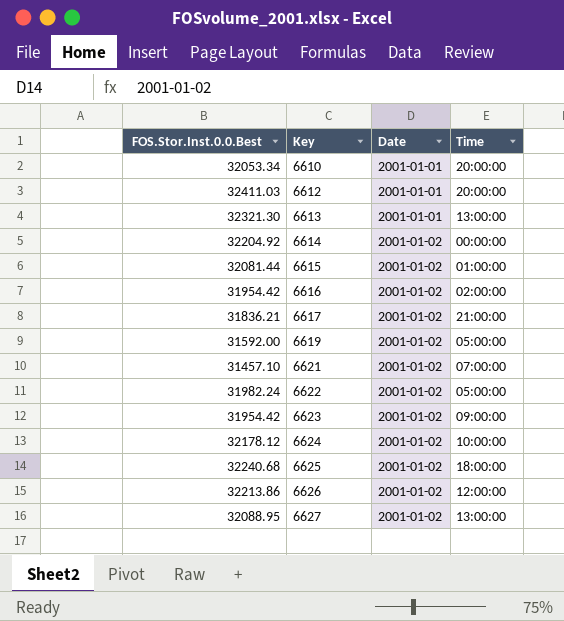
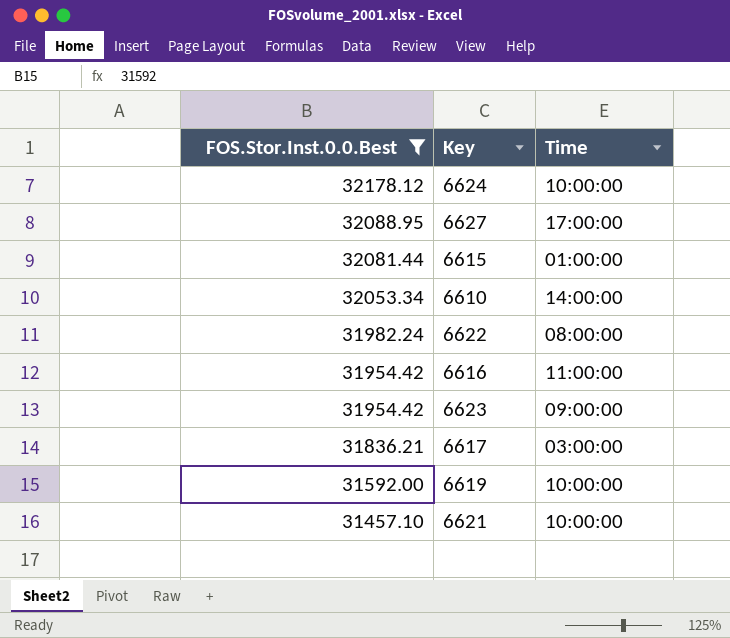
filter: none -> FOS.Stor.Inst.0.0.Best <= 32178.12
row order: Key ascending -> FOS.Stor.Inst.0.0.Best descending
column Date | position: 3 -> none
6627 | Time: 13:00:00 -> 17:00:00
6610 | Time: 20:00:00 -> 14:00:00
6622 | Time: 05:00:00 -> 08:00:00
6616 | Time: 02:00:00 -> 11:00:00
6617 | Time: 21:00:00 -> 03:00:00
6619 | Time: 05:00:00 -> 10:00:00
6621 | Time: 07:00:00 -> 10:00:00

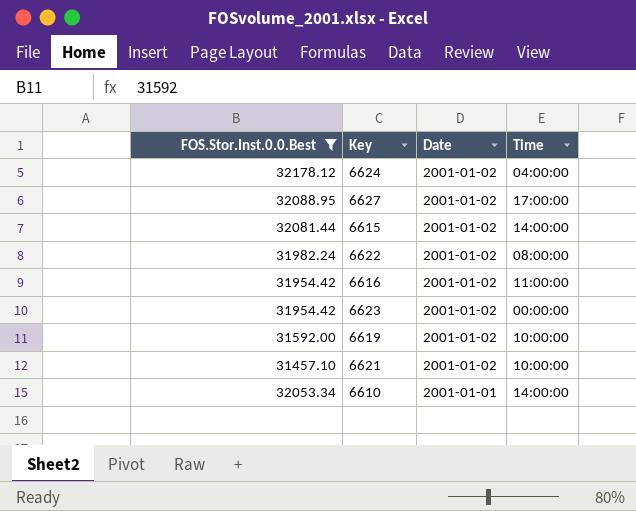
row order: FOS.Stor.Inst.0.0.Best descending -> Date descending
column Date | position: none -> 3
row 6617: 31836.21 | 03:00:00 -> none
6624 | Time: 10:00:00 -> 04:00:00
6615 | Time: 01:00:00 -> 14:00:00
6623 | Time: 09:00:00 -> 00:00:00

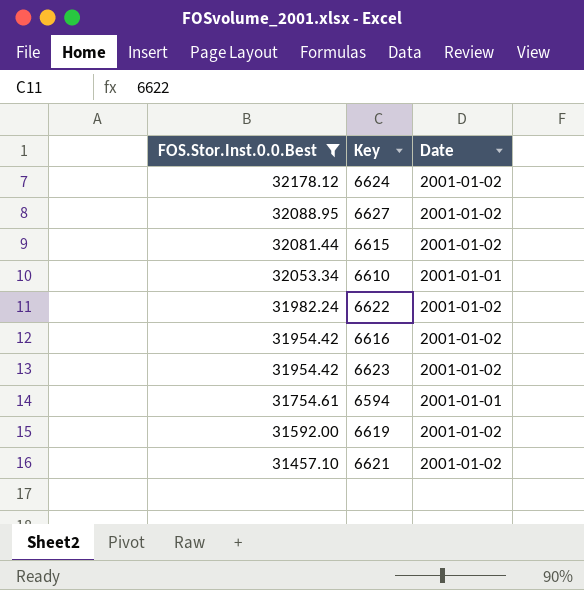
row order: Date descending -> FOS.Stor.Inst.0.0.Best descending
column Time | position: 4 -> none
row 6594: none -> 31754.61 | 2001-01-01

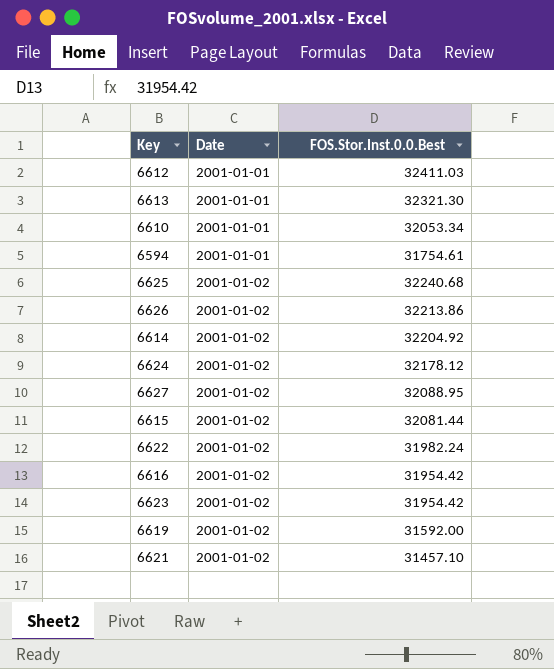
filter: FOS.Stor.Inst.0.0.Best <= 32178.12 -> none
row order: FOS.Stor.Inst.0.0.Best descending -> Date ascending
column FOS.Stor.Inst.0.0.Best | position: 1 -> 3

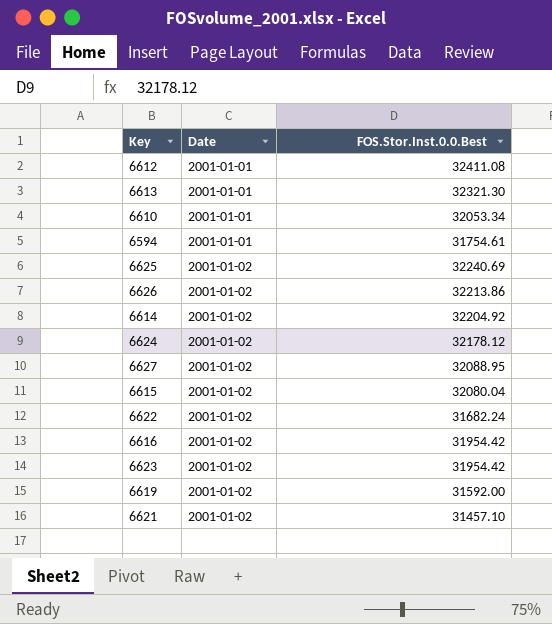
6612 | FOS.Stor.Inst.0.0.Best: 32411.03 -> 32411.08
6625 | FOS.Stor.Inst.0.0.Best: 32240.68 -> 32240.69
6615 | FOS.Stor.Inst.0.0.Best: 32081.44 -> 32080.04
6622 | FOS.Stor.Inst.0.0.Best: 31982.24 -> 31682.24

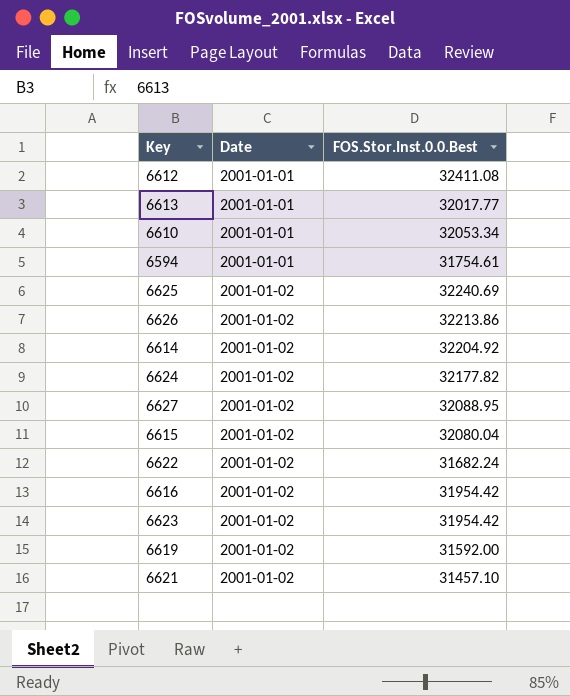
6613 | FOS.Stor.Inst.0.0.Best: 32321.30 -> 32017.77
6624 | FOS.Stor.Inst.0.0.Best: 32178.12 -> 32177.82

